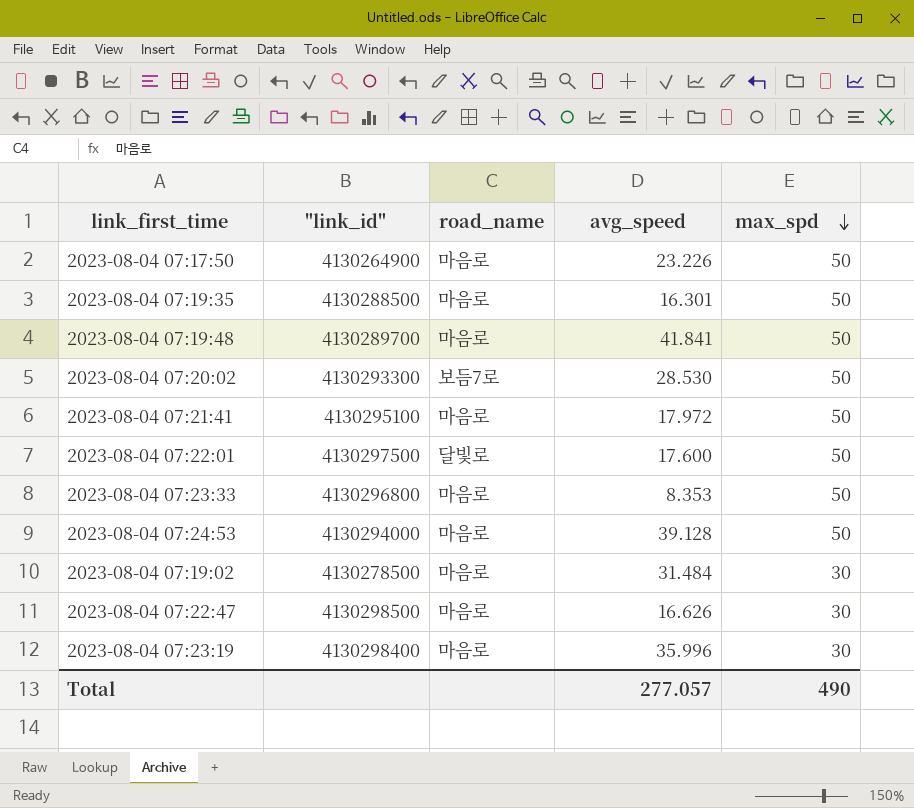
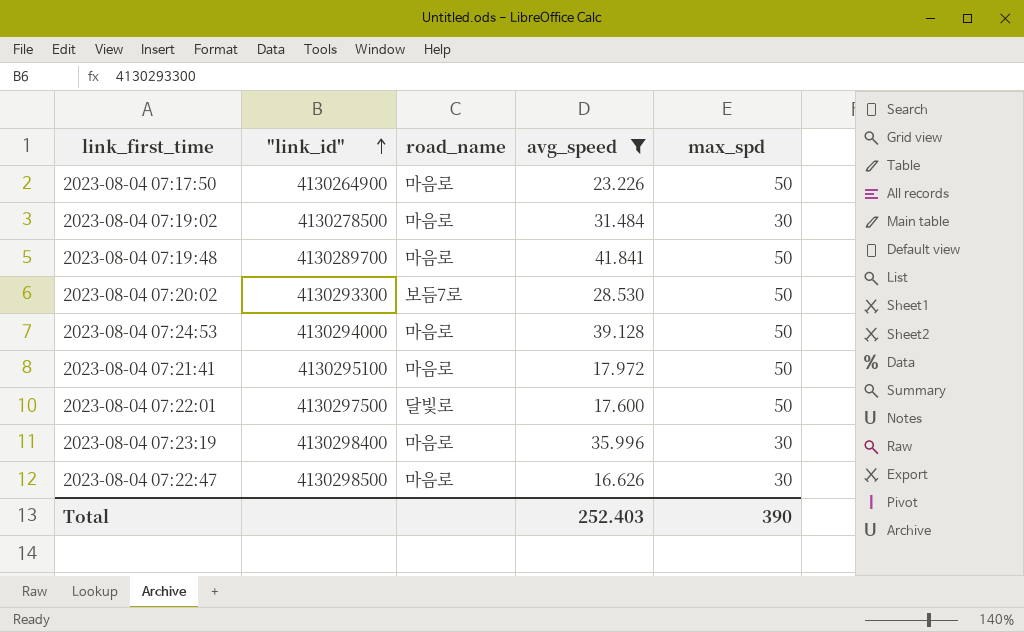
filter: none -> avg_speed >= 16.626
row order: max_spd descending -> "link_id" ascending
Total | avg_speed: 277.057 -> 252.403
Total | max_spd: 490 -> 390

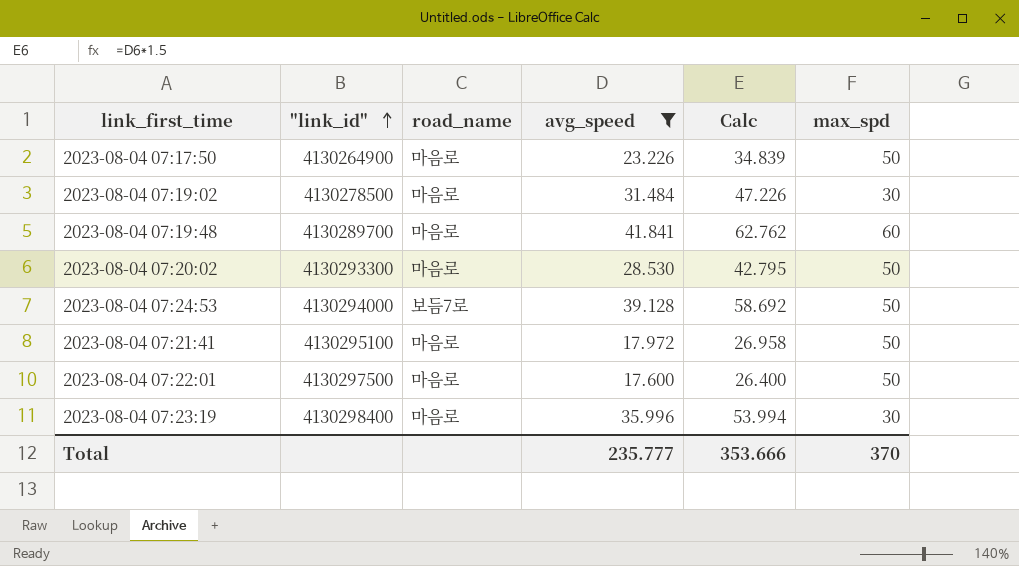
column Calc | formula: none -> [avg_speed] * 1.5
row 2023-08-04 07:22:47: 4130298500 | 마음로 | 16.626 | 30 -> none
2023-08-04 07:19:48 | max_spd: 50 -> 60
2023-08-04 07:20:02 | road_name: 보듬7로 -> 마음로
2023-08-04 07:24:53 | road_name: 마음로 -> 보듬7로
2023-08-04 07:22:01 | road_name: 달빛로 -> 마음로
Total | avg_speed: 252.403 -> 235.777
Total | max_spd: 390 -> 370

